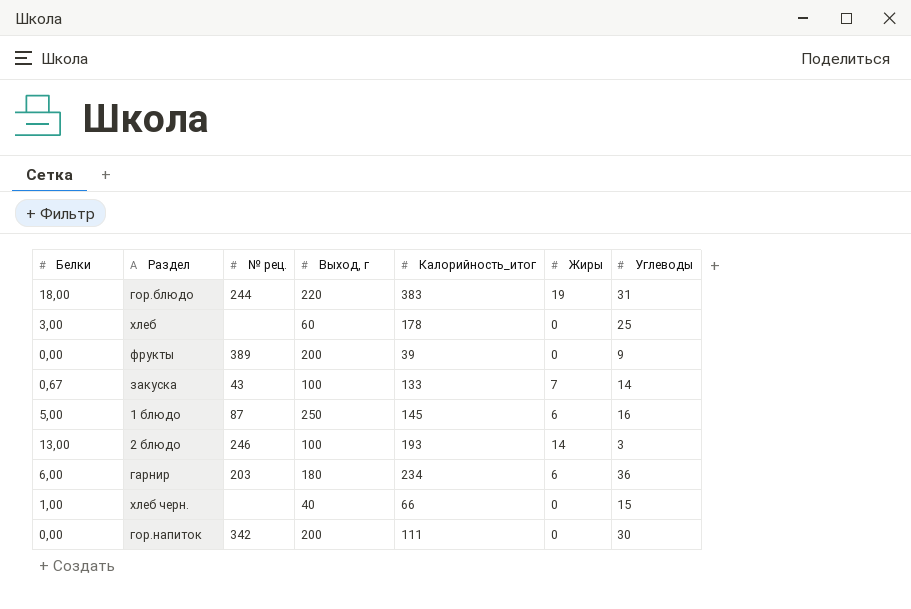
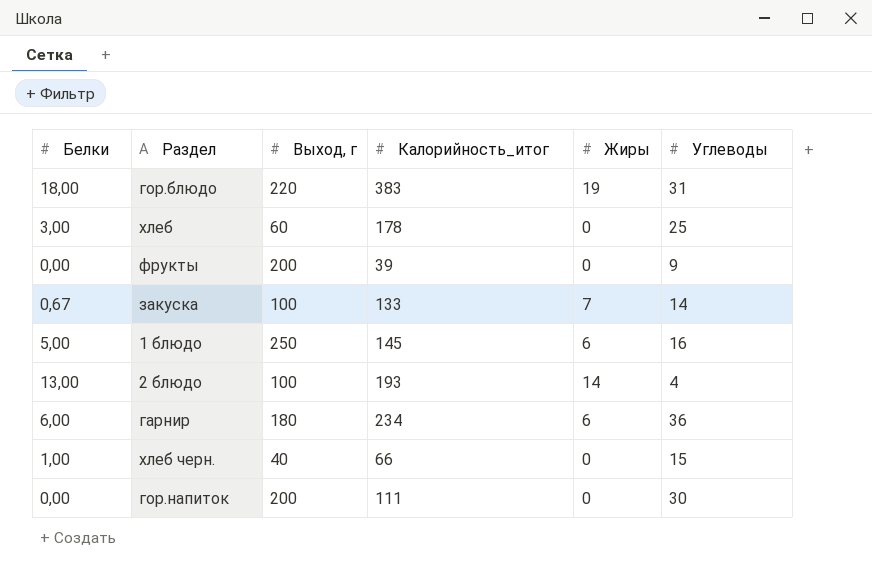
column № рец. | position: 3 -> none
2 блюдо | Углеводы: 3 -> 4

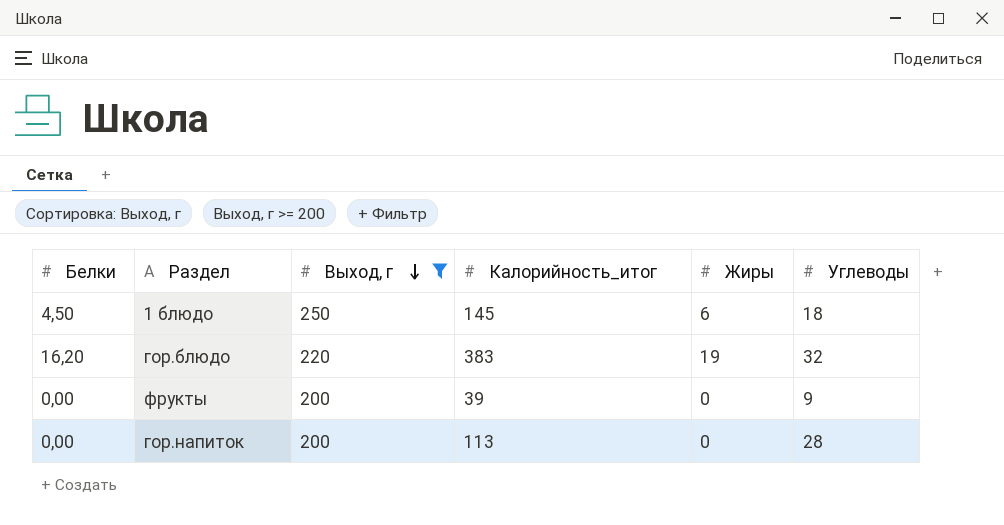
filter: none -> Выход, г >= 200
row order: none -> Выход, г descending
1 блюдо | Белки: 5,00 -> 4,50
1 блюдо | Углеводы: 16 -> 18
гор.блюдо | Белки: 18,00 -> 16,20
гор.блюдо | Углеводы: 31 -> 32
гор.напиток | Калорийность_итог: 111 -> 113
гор.напиток | Углеводы: 30 -> 28

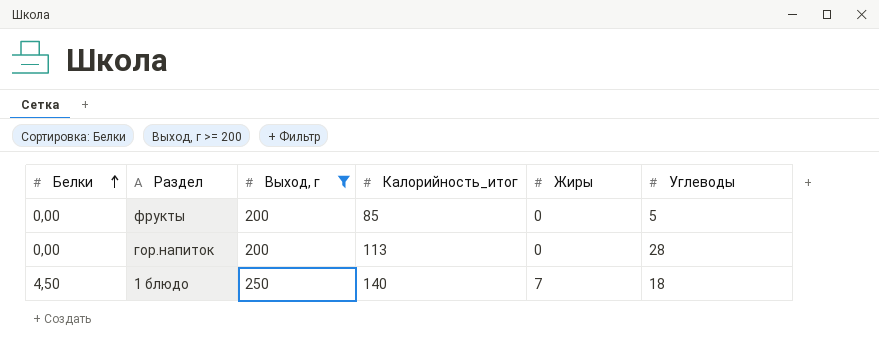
row order: Выход, г descending -> Белки ascending
row гор.блюдо: 16,20 | 220 | 383 | 19 | 32 -> none
фрукты | Калорийность_итог: 39 -> 85
фрукты | Углеводы: 9 -> 5
1 блюдо | Калорийность_итог: 145 -> 140
1 блюдо | Жиры: 6 -> 7

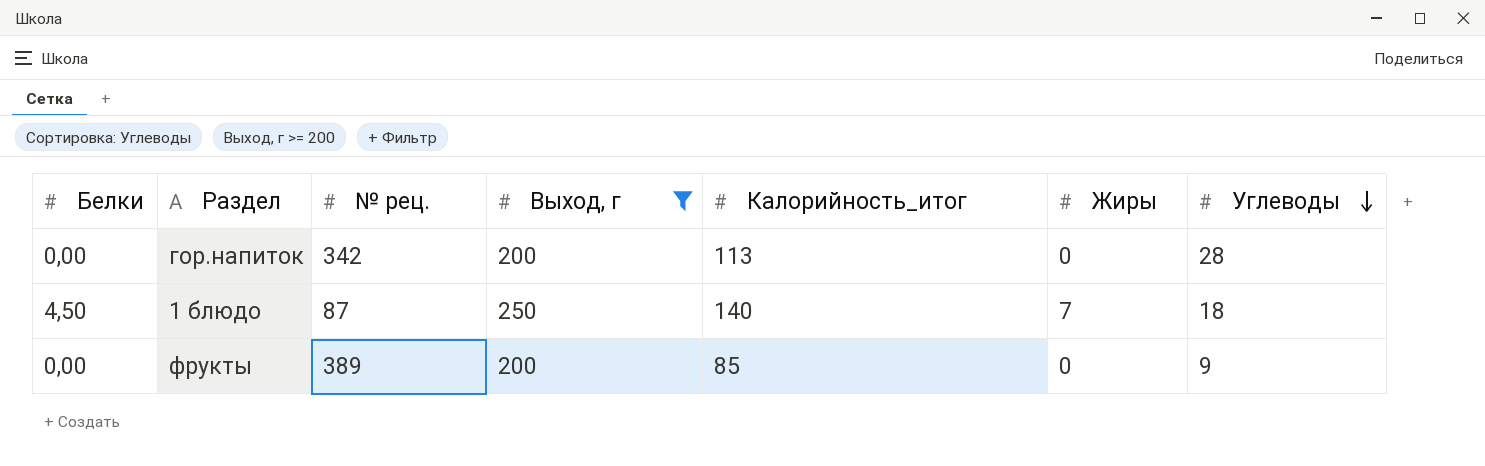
row order: Белки ascending -> Углеводы descending
column № рец. | position: none -> 3
фрукты | Углеводы: 5 -> 9

